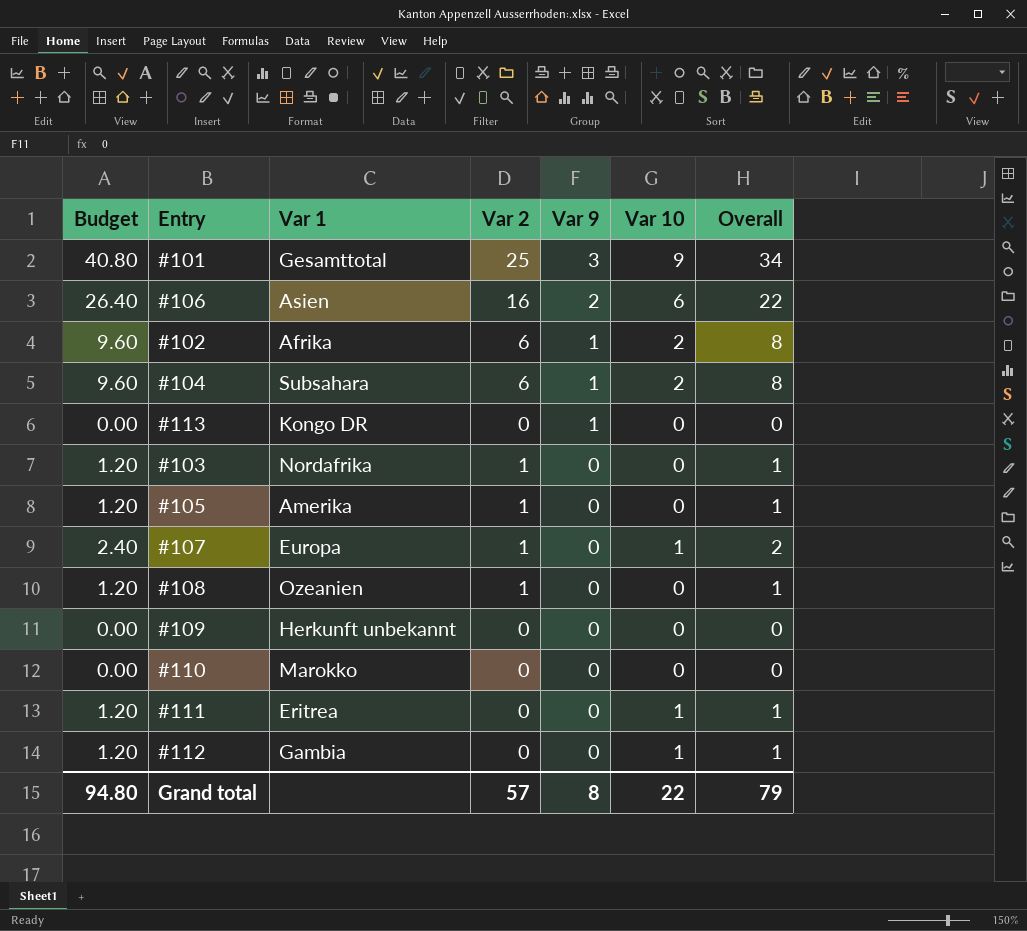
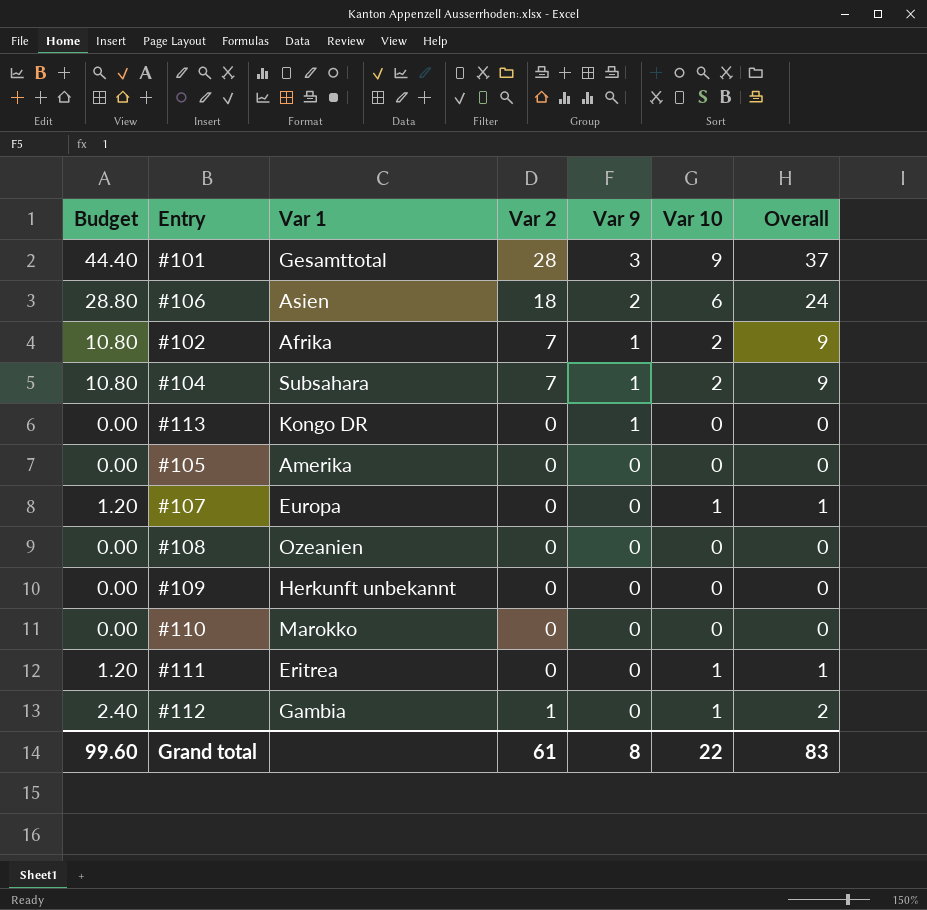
row #103: 1.20 | Nordafrika | 1 | 0 | 0 | 1 -> none
#101 | Budget: 40.80 -> 44.40
#101 | Var 2: 25 -> 28
#101 | Overall: 34 -> 37
#106 | Budget: 26.40 -> 28.80
#106 | Var 2: 16 -> 18
#106 | Overall: 22 -> 24
#102 | Budget: 9.60 -> 10.80
#102 | Var 2: 6 -> 7
#102 | Overall: 8 -> 9
#104 | Budget: 9.60 -> 10.80
#104 | Var 2: 6 -> 7
#104 | Overall: 8 -> 9
#105 | Budget: 1.20 -> 0.00
#105 | Var 2: 1 -> 0
#105 | Overall: 1 -> 0
#107 | Budget: 2.40 -> 1.20
#107 | Var 2: 1 -> 0
#107 | Overall: 2 -> 1
#108 | Budget: 1.20 -> 0.00
#108 | Var 2: 1 -> 0
#108 | Overall: 1 -> 0
#112 | Budget: 1.20 -> 2.40
#112 | Var 2: 0 -> 1
#112 | Overall: 1 -> 2
Grand total | Budget: 94.80 -> 99.60
Grand total | Var 2: 57 -> 61
Grand total | Overall: 79 -> 83

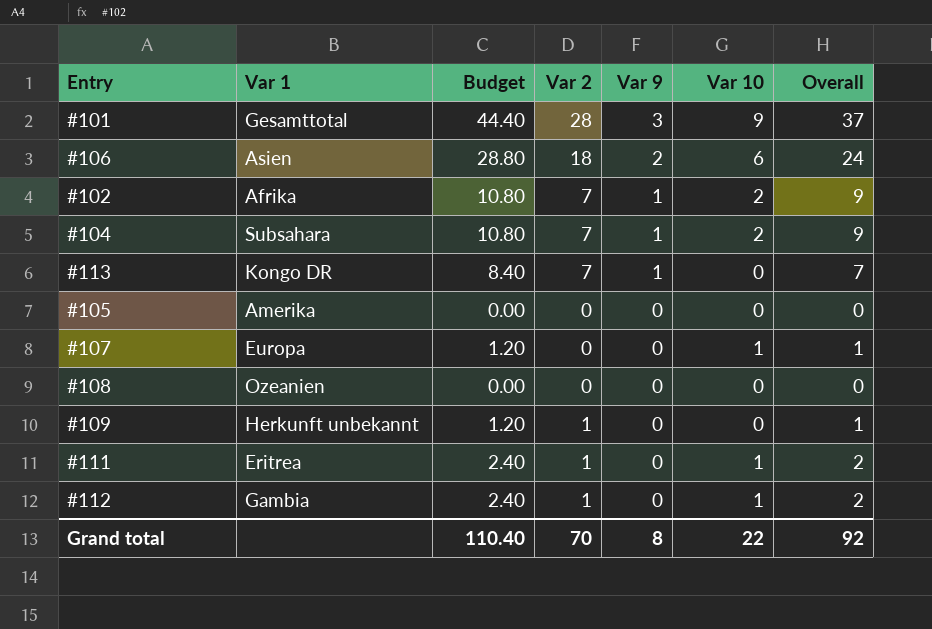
column Budget | position: 1 -> 3
row #110: 0.00 | Marokko | 0 | 0 | 0 | 0 -> none
#113 | Budget: 0.00 -> 8.40
#113 | Var 2: 0 -> 7
#113 | Overall: 0 -> 7
#109 | Budget: 0.00 -> 1.20
#109 | Var 2: 0 -> 1
#109 | Overall: 0 -> 1
#111 | Budget: 1.20 -> 2.40
#111 | Var 2: 0 -> 1
#111 | Overall: 1 -> 2
Grand total | Budget: 99.60 -> 110.40
Grand total | Var 2: 61 -> 70
Grand total | Overall: 83 -> 92

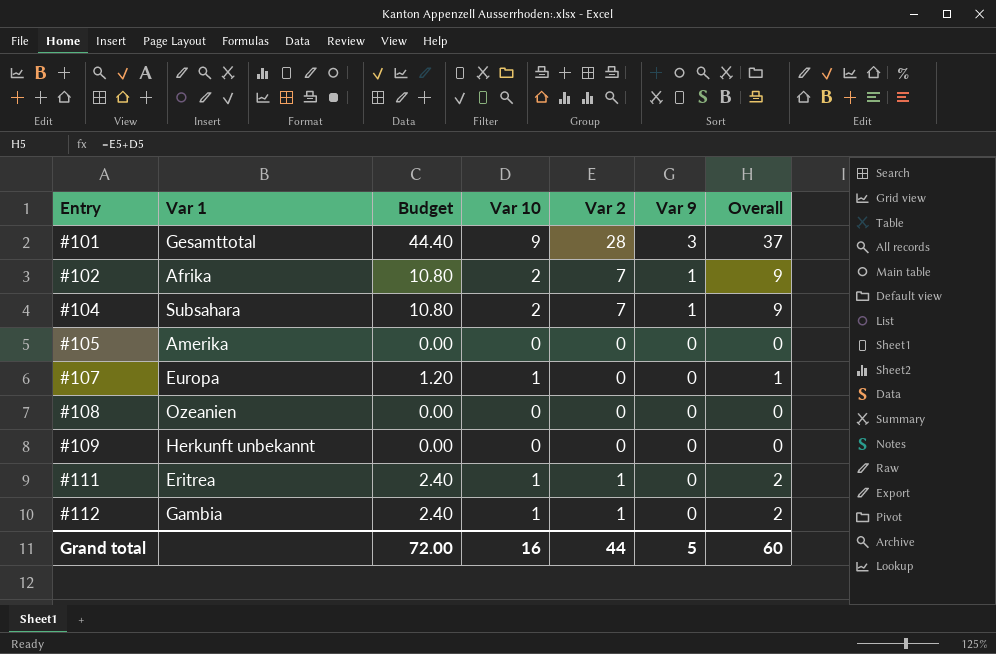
column Var 10 | position: 6 -> 4
row #106: Asien | 28.80 | 18 | 2 | 6 | 24 -> none
row #113: Kongo DR | 8.40 | 7 | 1 | 0 | 7 -> none
#109 | Budget: 1.20 -> 0.00
#109 | Var 2: 1 -> 0
#109 | Overall: 1 -> 0
Grand total | Budget: 110.40 -> 72.00
Grand total | Var 10: 22 -> 16
Grand total | Var 2: 70 -> 44
Grand total | Var 9: 8 -> 5
Grand total | Overall: 92 -> 60

